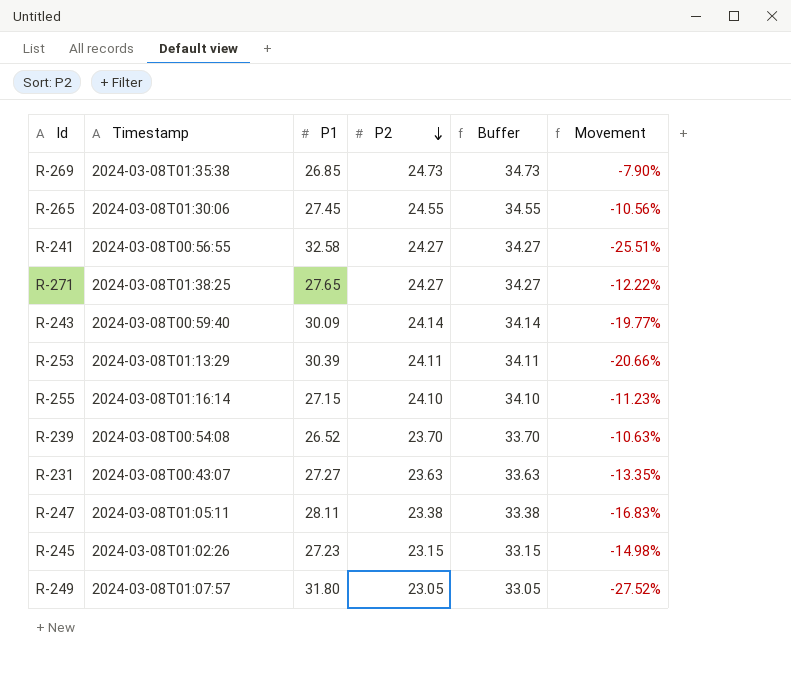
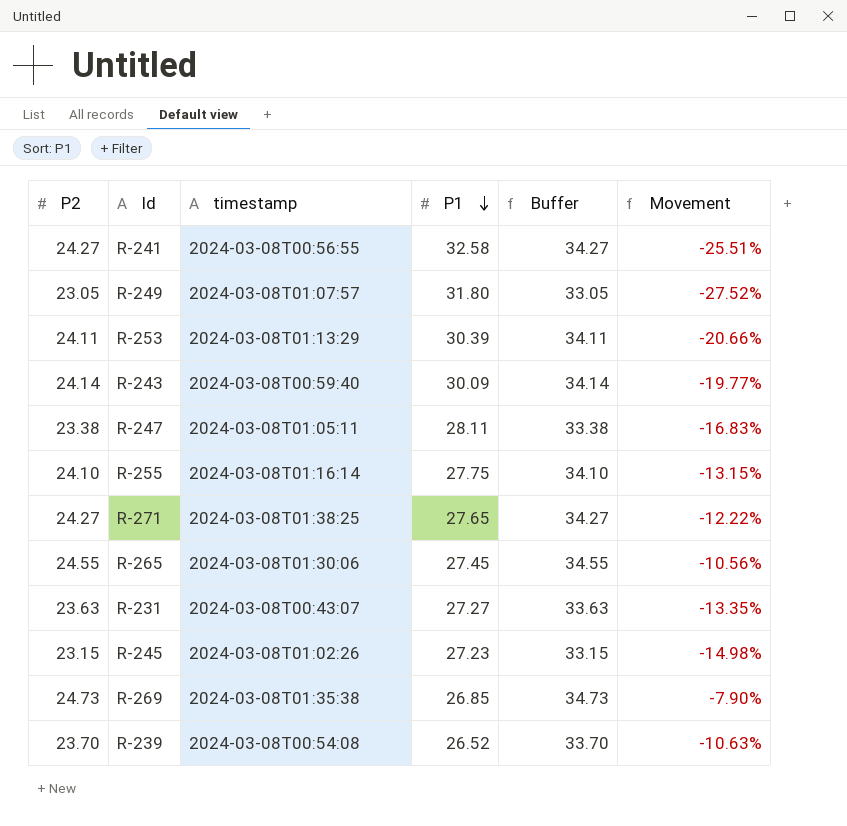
row order: P2 descending -> P1 descending
column P2 | position: 4 -> 1
column name: Timestamp -> timestamp
R-255 | P1: 27.15 -> 27.75
R-255 | Movement: -11.23% -> -13.15%

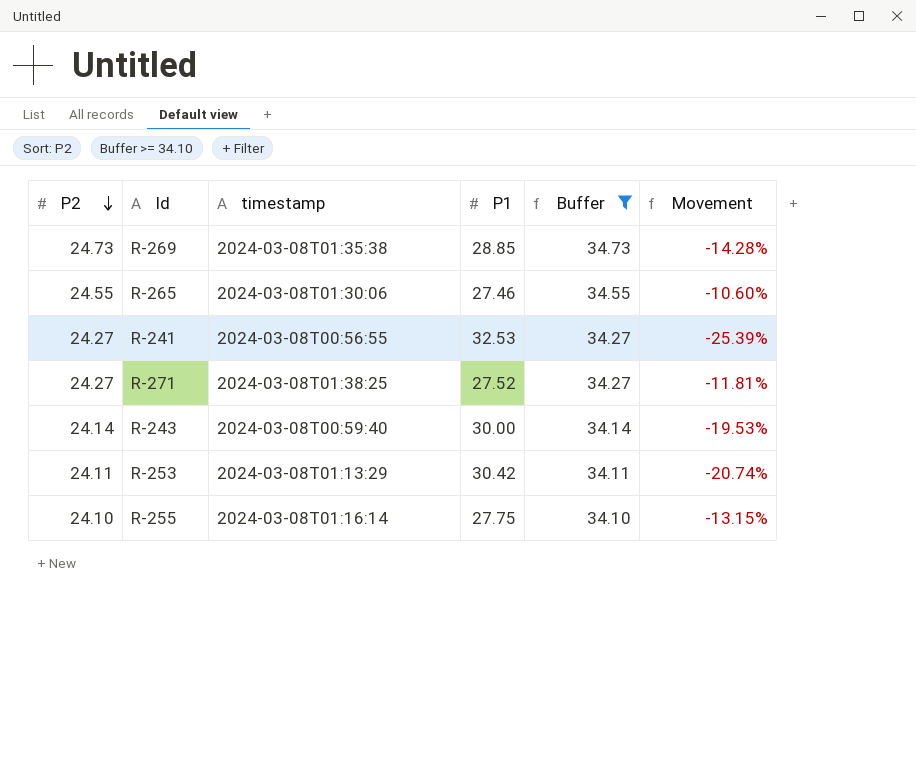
filter: none -> Buffer >= 34.10
row order: P1 descending -> P2 descending
R-269 | P1: 26.85 -> 28.85
R-269 | Movement: -7.90% -> -14.28%
R-265 | P1: 27.45 -> 27.46
R-265 | Movement: -10.56% -> -10.60%
R-241 | P1: 32.58 -> 32.53
R-241 | Movement: -25.51% -> -25.39%
R-271 | P1: 27.65 -> 27.52
R-271 | Movement: -12.22% -> -11.81%
R-243 | P1: 30.09 -> 30.00
R-243 | Movement: -19.77% -> -19.53%
R-253 | P1: 30.39 -> 30.42
R-253 | Movement: -20.66% -> -20.74%

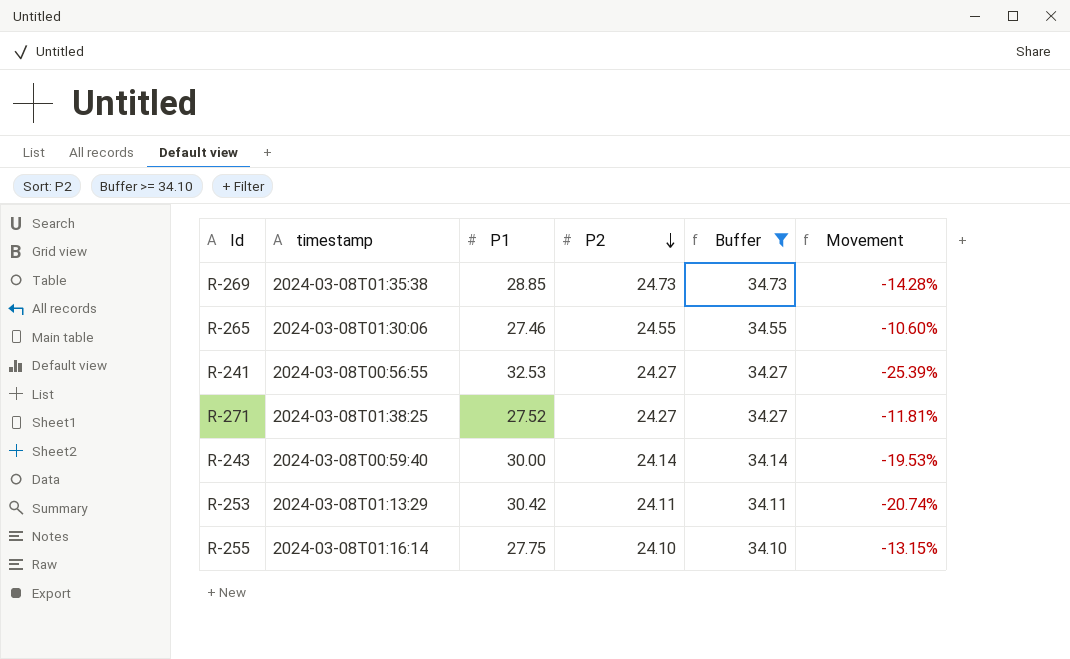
column P2 | position: 1 -> 4

